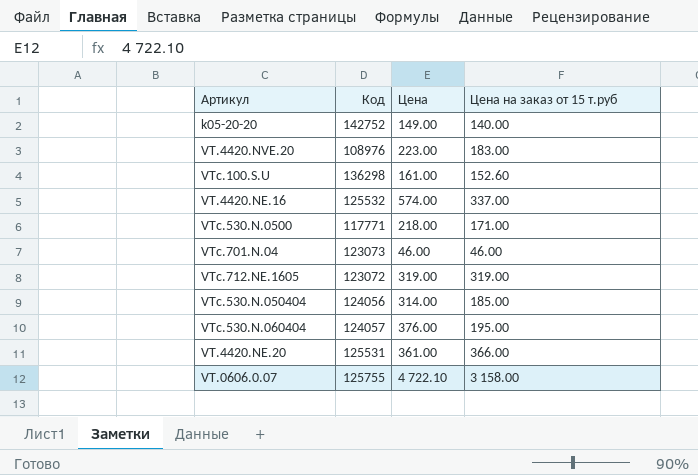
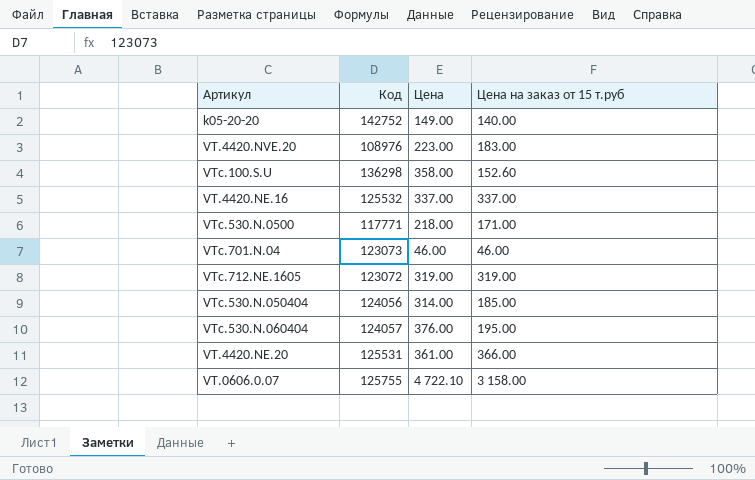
VTc.100.S.U | Цена: 161.00 -> 358.00
VT.4420.NE.16 | Цена: 574.00 -> 337.00

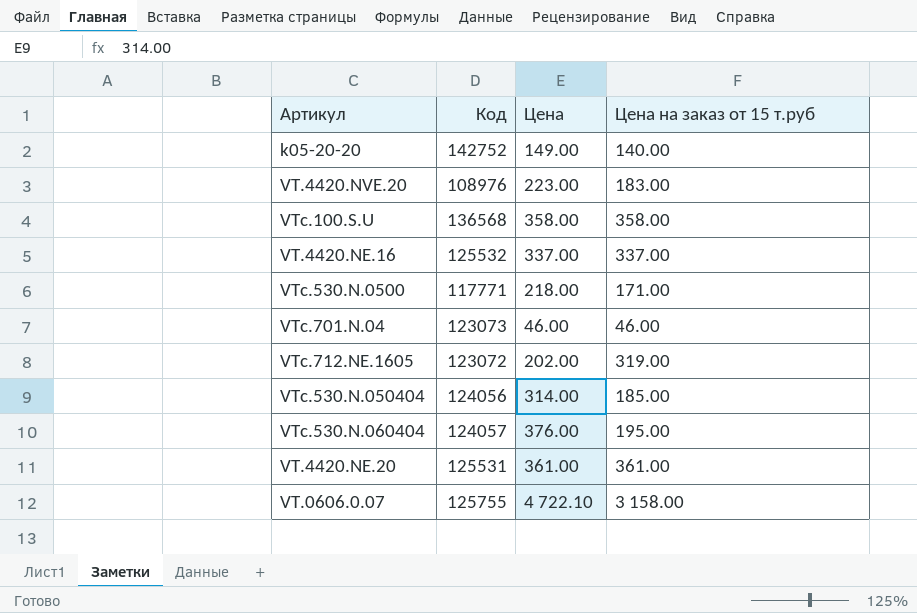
VTc.100.S.U | Код: 136298 -> 136568
VTc.100.S.U | Цена на заказ от 15 т.руб: 152.60 -> 358.00
VTc.712.NE.1605 | Цена: 319.00 -> 202.00
VT.4420.NE.20 | Цена на заказ от 15 т.руб: 366.00 -> 361.00

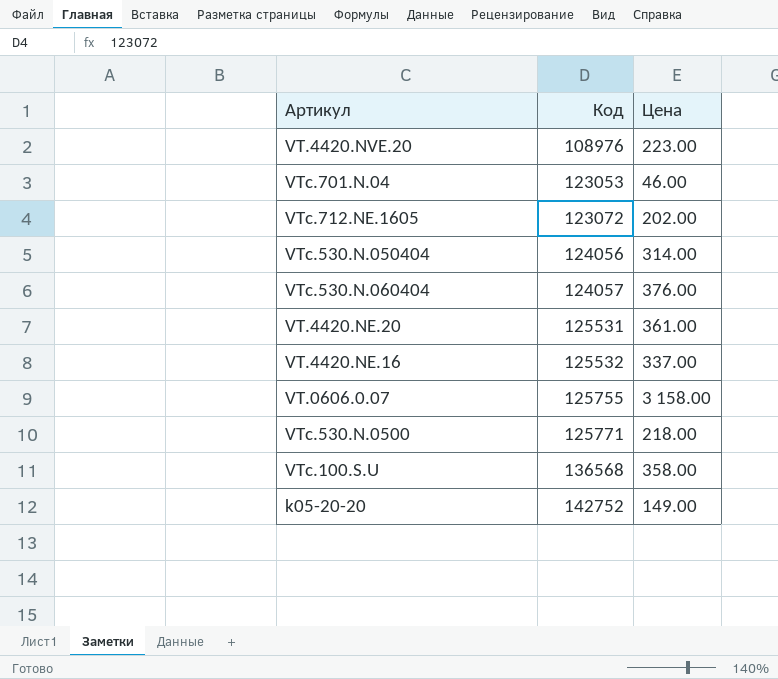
row order: none -> Код ascending
column Цена на заказ от 15 т.руб | position: 4 -> none
VTc.701.N.04 | Код: 123073 -> 123053
VT.0606.0.07 | Цена: 4 722.10 -> 3 158.00
VTc.530.N.0500 | Код: 117771 -> 125771

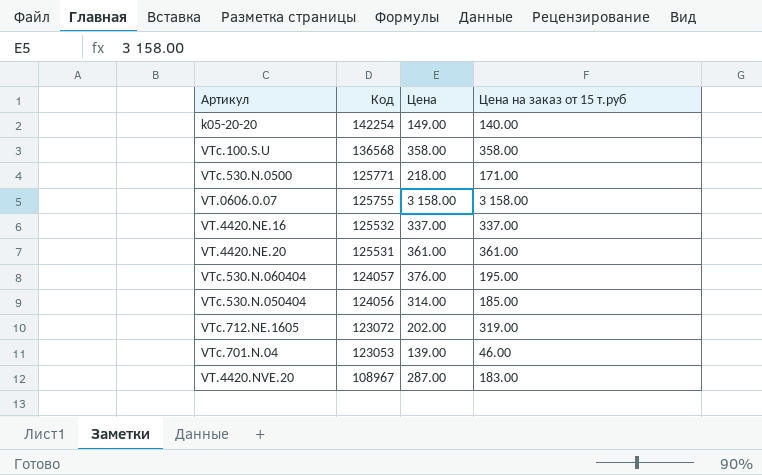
row order: Код ascending -> Код descending
column Цена на заказ от 15 т.руб | position: none -> 4
k05-20-20 | Код: 142752 -> 142254
VTc.701.N.04 | Цена: 46.00 -> 139.00
VT.4420.NVE.20 | Код: 108976 -> 108967
VT.4420.NVE.20 | Цена: 223.00 -> 287.00

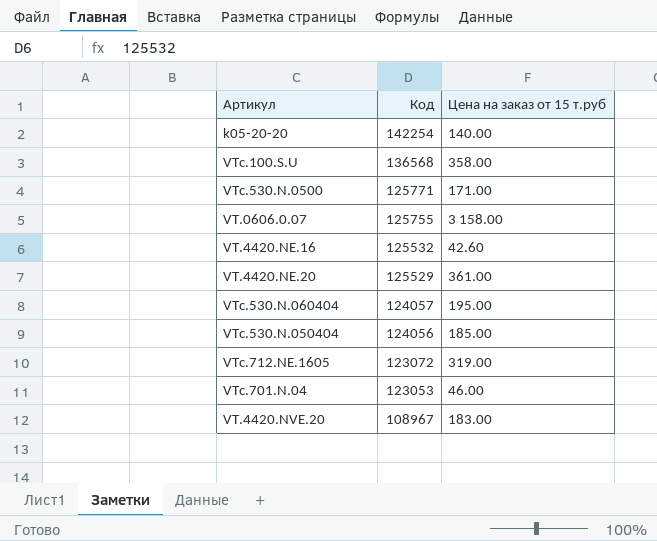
column Цена | position: 3 -> none
VT.4420.NE.16 | Цена на заказ от 15 т.руб: 337.00 -> 42.60
VT.4420.NE.20 | Код: 125531 -> 125529

